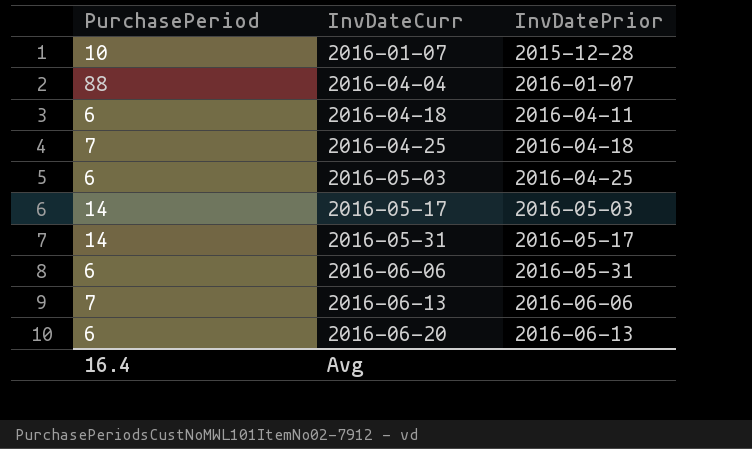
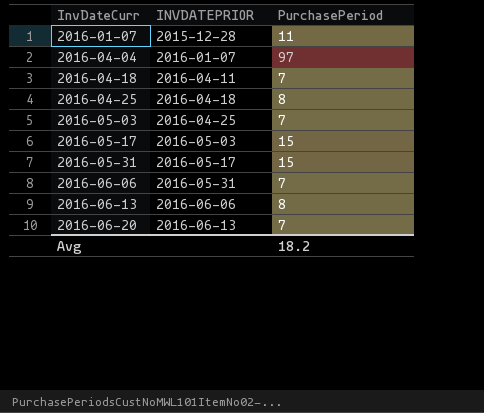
column name: InvDatePrior -> INVDATEPRIOR
column PurchasePeriod | position: 1 -> 3
2016-01-07 | PurchasePeriod: 10 -> 11
2016-04-04 | PurchasePeriod: 88 -> 97
2016-04-18 | PurchasePeriod: 6 -> 7
2016-04-25 | PurchasePeriod: 7 -> 8
2016-05-03 | PurchasePeriod: 6 -> 7
2016-05-17 | PurchasePeriod: 14 -> 15
2016-05-31 | PurchasePeriod: 14 -> 15
2016-06-06 | PurchasePeriod: 6 -> 7
2016-06-13 | PurchasePeriod: 7 -> 8
2016-06-20 | PurchasePeriod: 6 -> 7
Avg | PurchasePeriod: 16.4 -> 18.2

